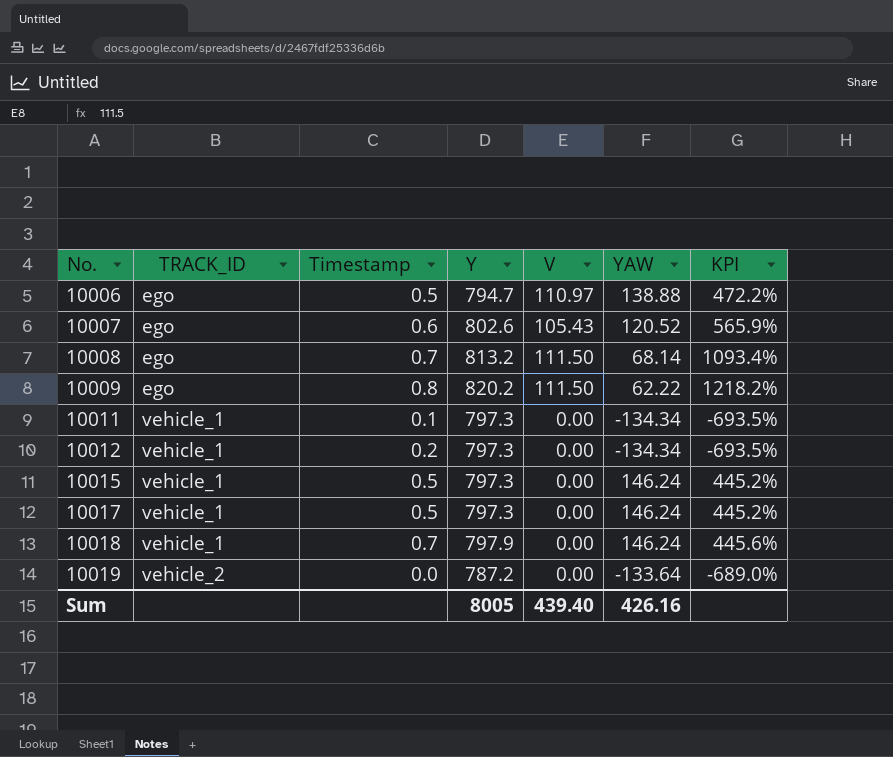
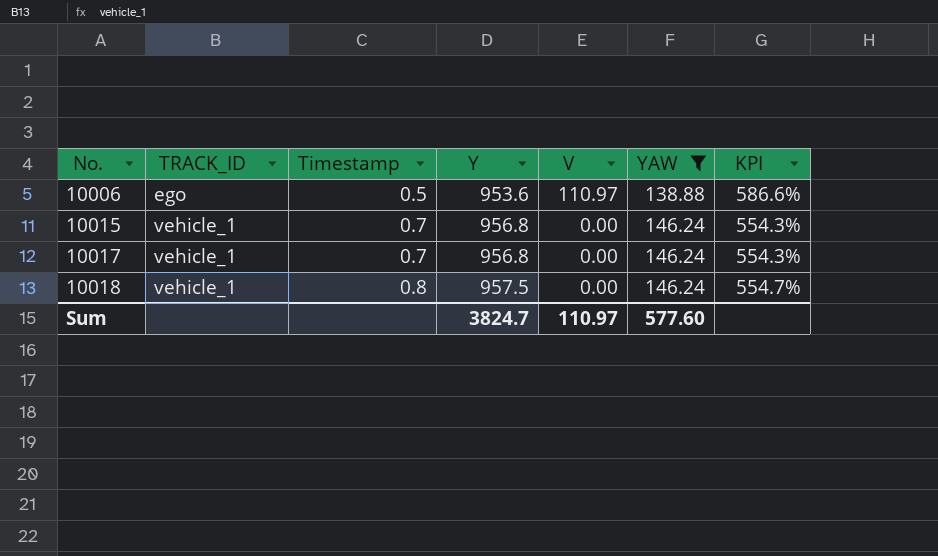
filter: none -> YAW >= 138.88
10006 | Y: 794.7 -> 953.6
10006 | KPI: 472.2% -> 586.6%
10015 | Timestamp: 0.5 -> 0.7
10015 | Y: 797.3 -> 956.8
10015 | KPI: 445.2% -> 554.3%
10017 | Timestamp: 0.5 -> 0.7
10017 | Y: 797.3 -> 956.8
10017 | KPI: 445.2% -> 554.3%
10018 | Timestamp: 0.7 -> 0.8
10018 | Y: 797.9 -> 957.5
10018 | KPI: 445.6% -> 554.7%
Sum | Y: 8005 -> 3824.7
Sum | V: 439.40 -> 110.97
Sum | YAW: 426.16 -> 577.60

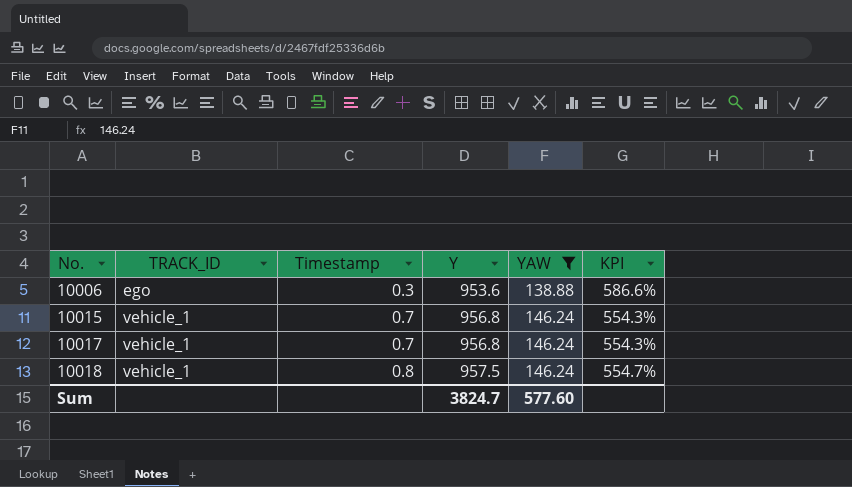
column V | position: 5 -> none
10006 | Timestamp: 0.5 -> 0.3

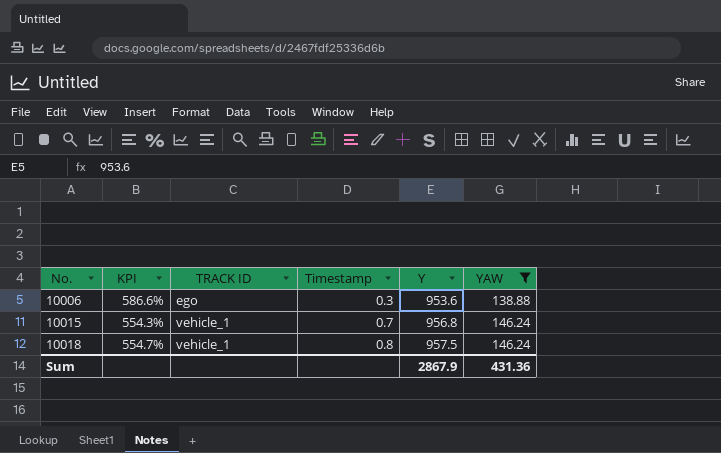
column KPI | position: 6 -> 2
column name: TRACK_ID -> TRACK ID
row 10017: vehicle_1 | 0.7 | 956.8 | 146.24 | 554.3% -> none
Sum | Y: 3824.7 -> 2867.9
Sum | YAW: 577.60 -> 431.36

